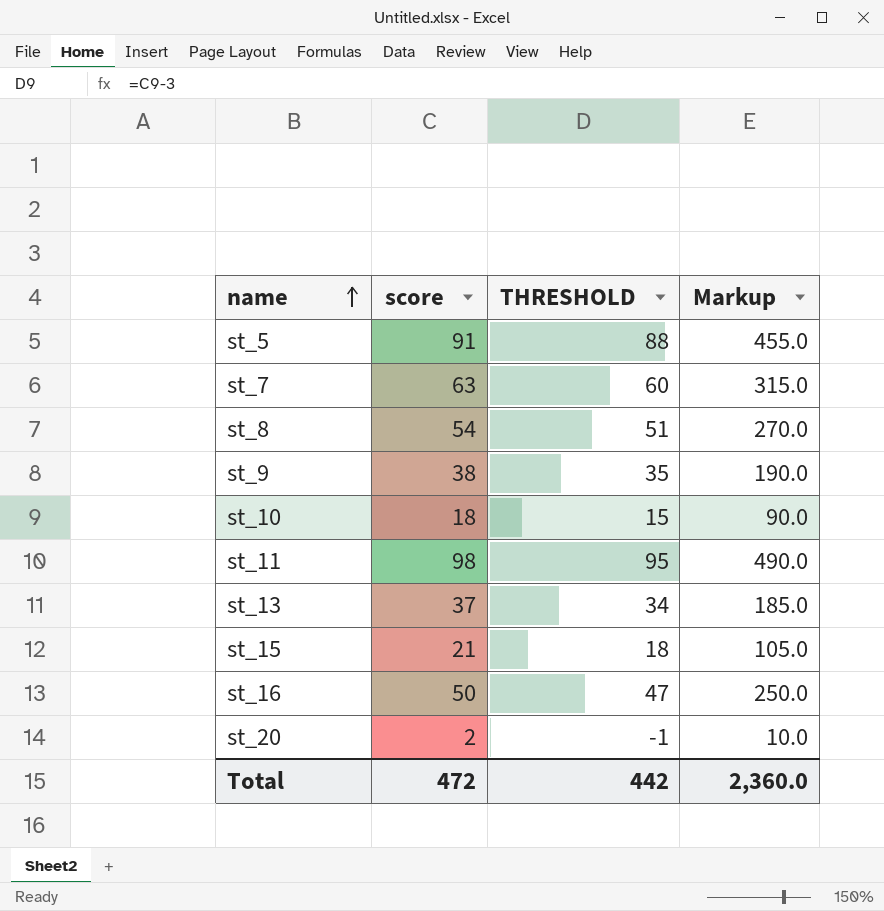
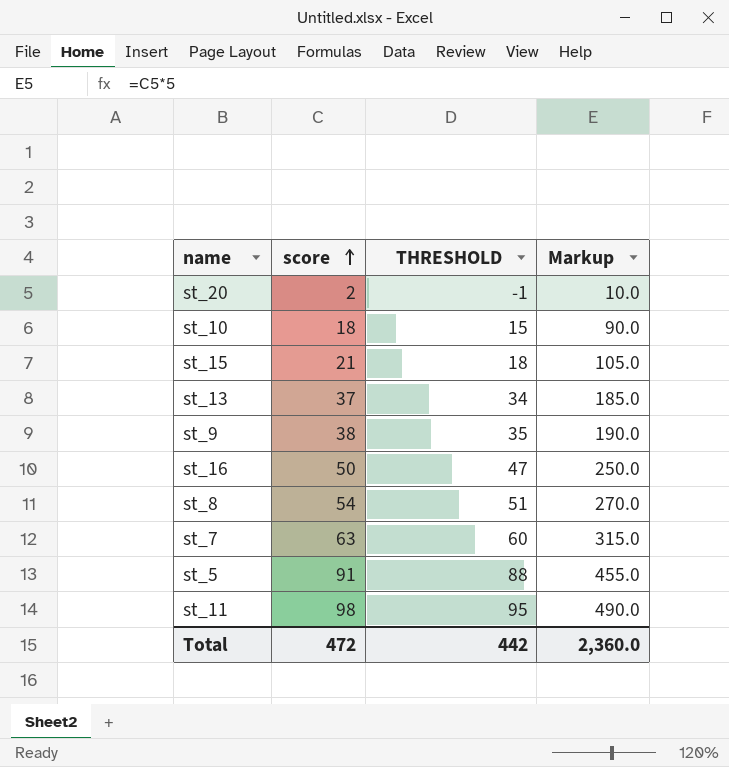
row order: name ascending -> score ascending

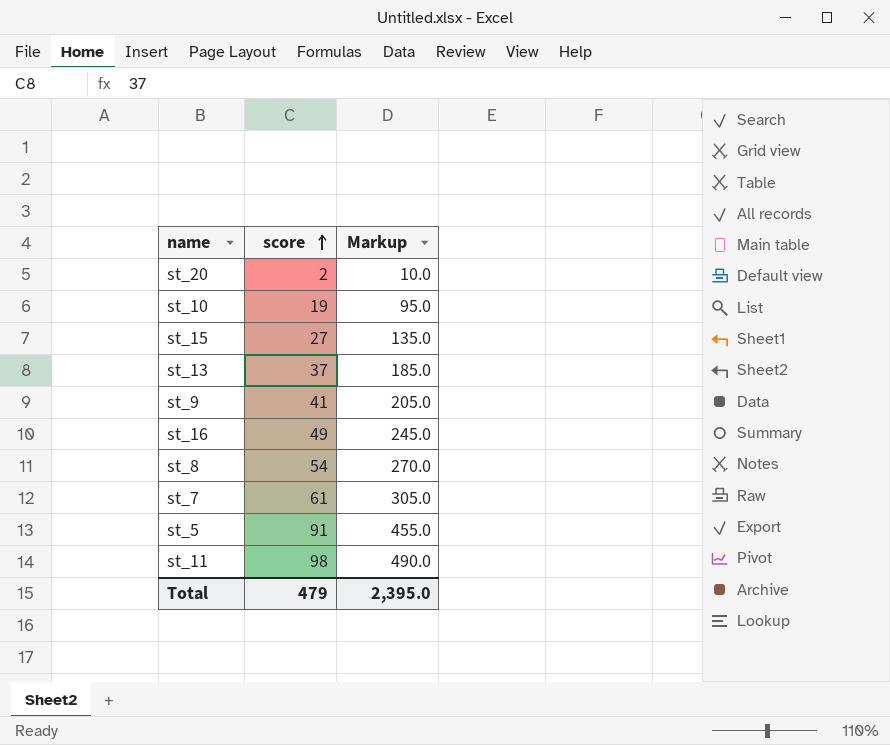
column THRESHOLD | formula: [score] - 3 -> none
st_10 | score: 18 -> 19
st_10 | Markup: 90.0 -> 95.0
st_15 | score: 21 -> 27
st_15 | Markup: 105.0 -> 135.0
st_9 | score: 38 -> 41
st_9 | Markup: 190.0 -> 205.0
st_16 | score: 50 -> 49
st_16 | Markup: 250.0 -> 245.0
st_7 | score: 63 -> 61
st_7 | Markup: 315.0 -> 305.0
Total | score: 472 -> 479
Total | Markup: 2,360.0 -> 2,395.0

